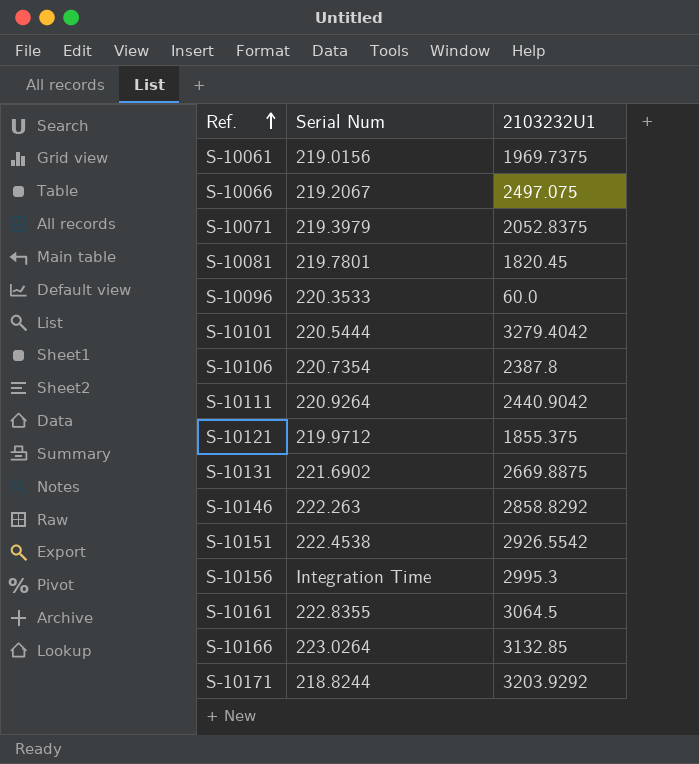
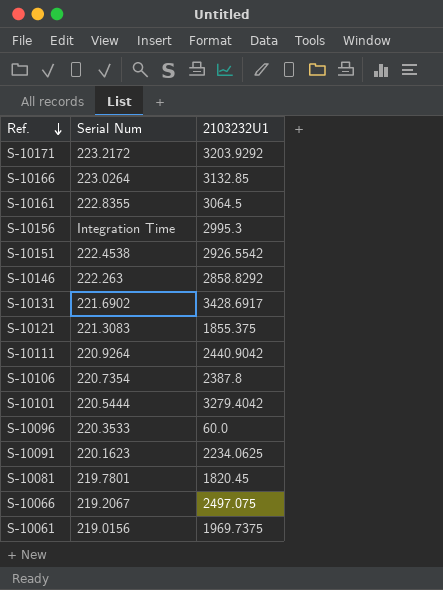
row order: Ref. ascending -> Ref. descending
row S-10071: 219.3979 | 2052.8375 -> none
S-10171 | Serial Num: 218.8244 -> 223.2172
S-10131 | 2103232U1: 2669.8875 -> 3428.6917
S-10121 | Serial Num: 219.9712 -> 221.3083
row S-10091: none -> 220.1623 | 2234.0625

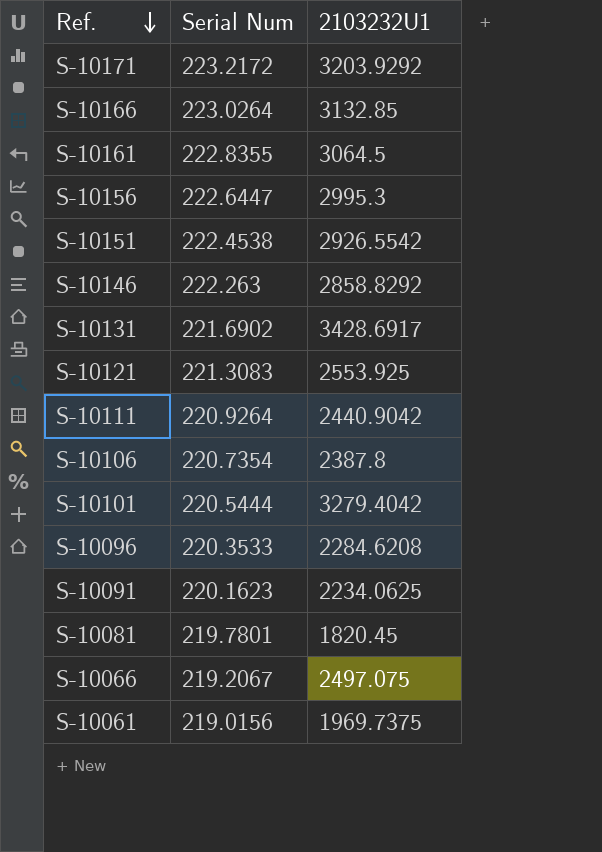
S-10156 | Serial Num: Integration Time -> 222.6447
S-10121 | 2103232U1: 1855.375 -> 2553.925
S-10096 | 2103232U1: 60.0 -> 2284.6208

